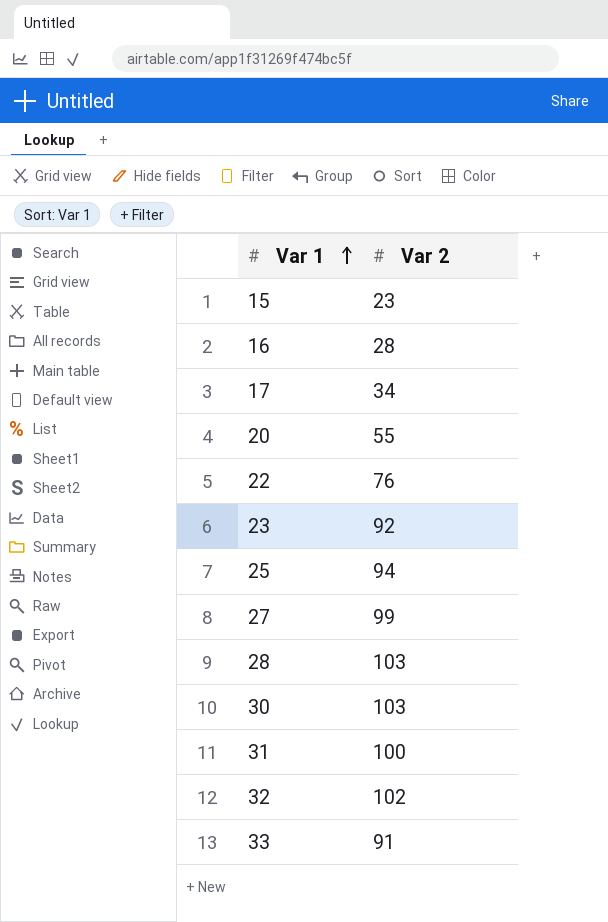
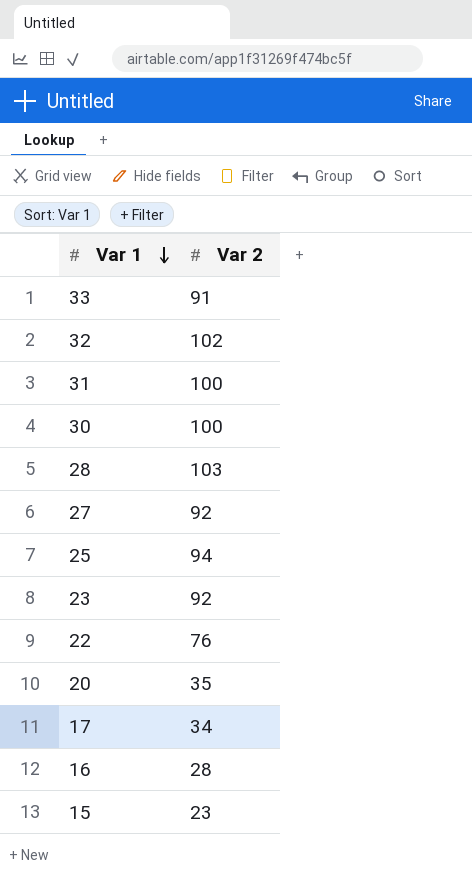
row order: Var 1 ascending -> Var 1 descending
30 | Var 2: 103 -> 100
27 | Var 2: 99 -> 92
20 | Var 2: 55 -> 35

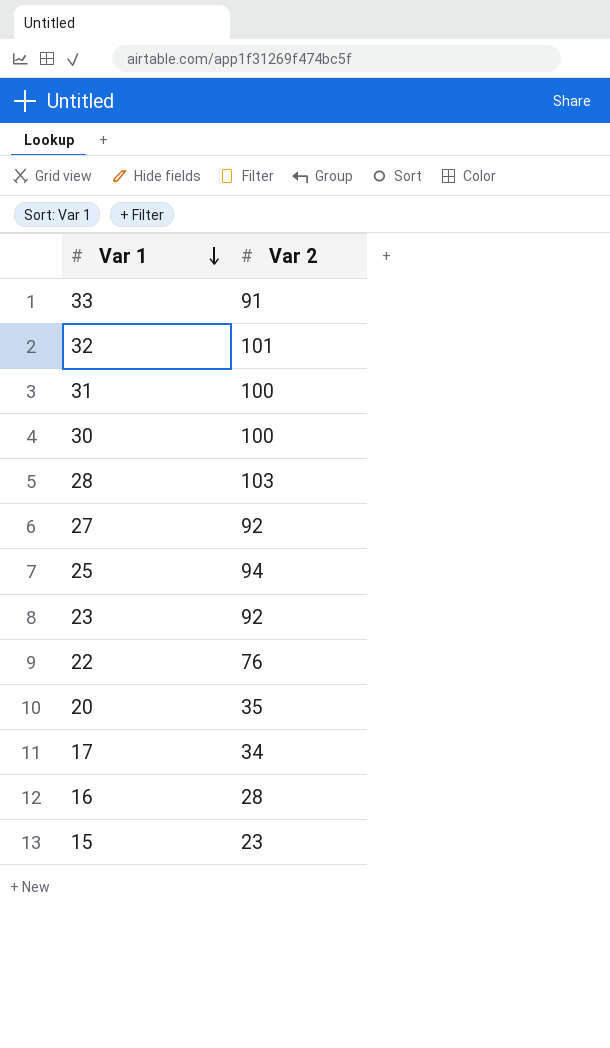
32 | Var 2: 102 -> 101

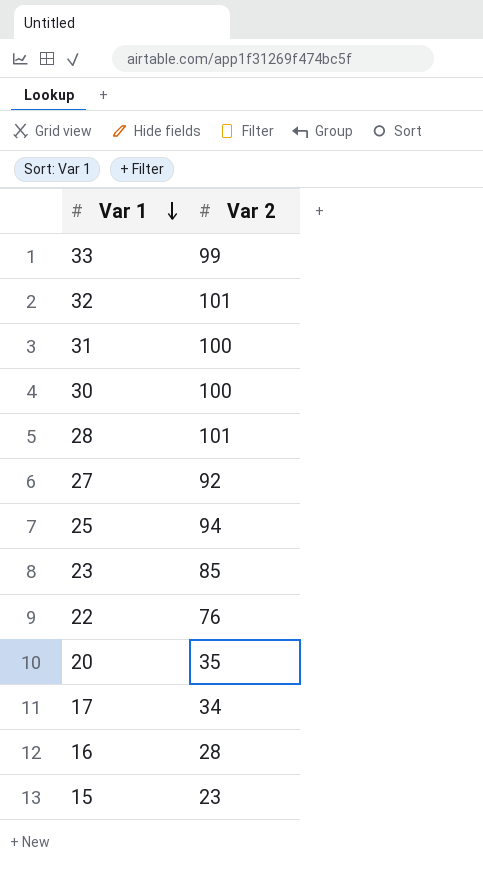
33 | Var 2: 91 -> 99
28 | Var 2: 103 -> 101
23 | Var 2: 92 -> 85

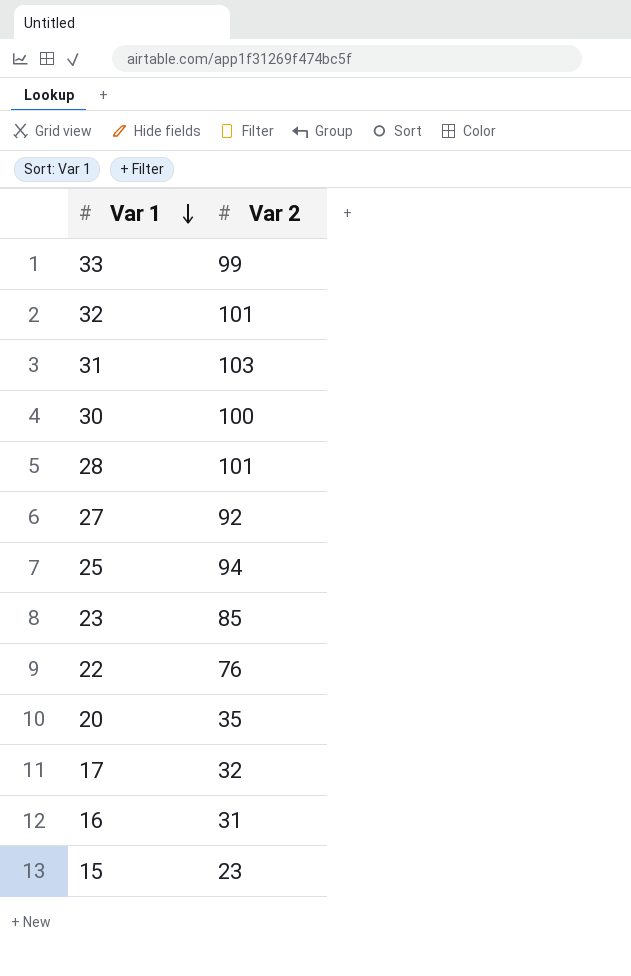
31 | Var 2: 100 -> 103
17 | Var 2: 34 -> 32
16 | Var 2: 28 -> 31

